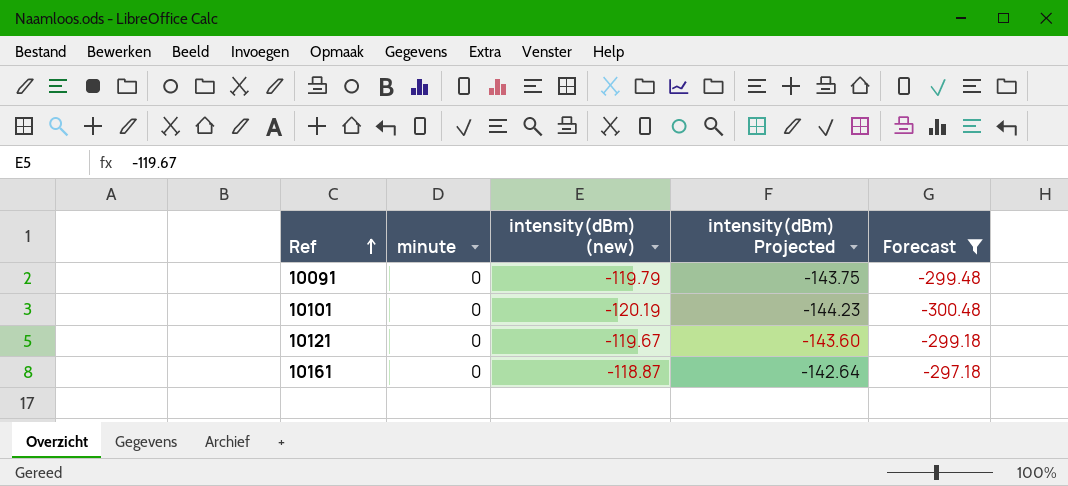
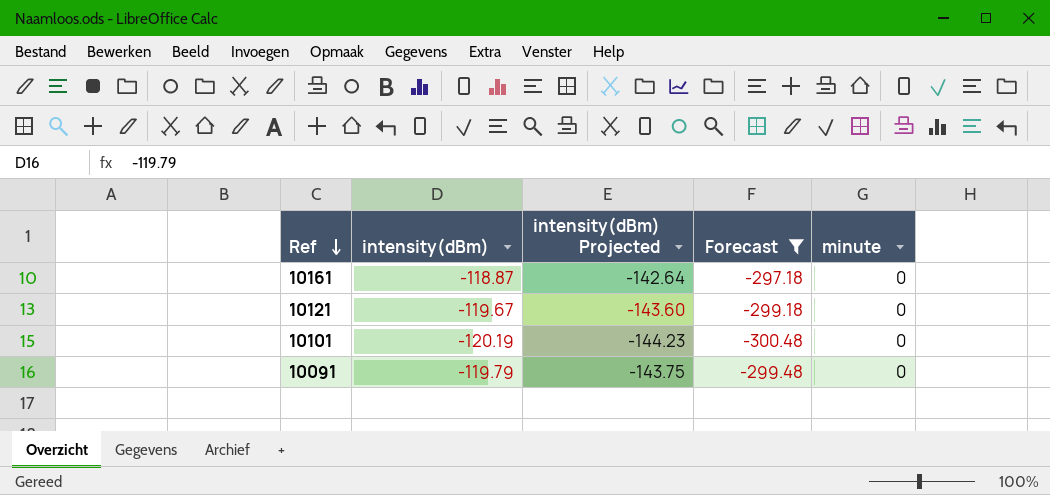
row order: Ref ascending -> Ref descending
column name: intensity(dBm) (new) -> intensity(dBm)
column minute | position: 2 -> 5

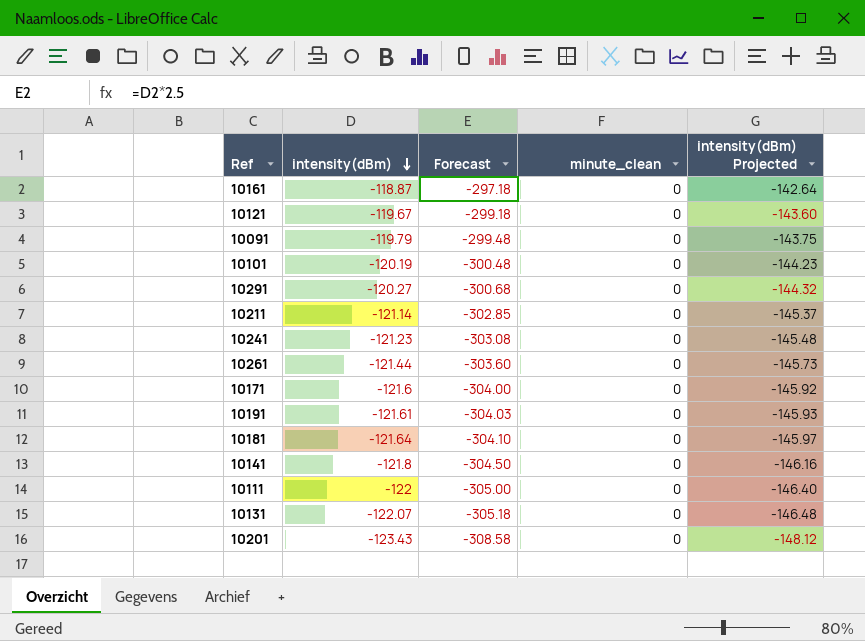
filter: Forecast >= -300.48 -> none
row order: Ref descending -> intensity(dBm) descending
column name: minute -> minute_clean
column intensity(dBm) Projected | position: 3 -> 5

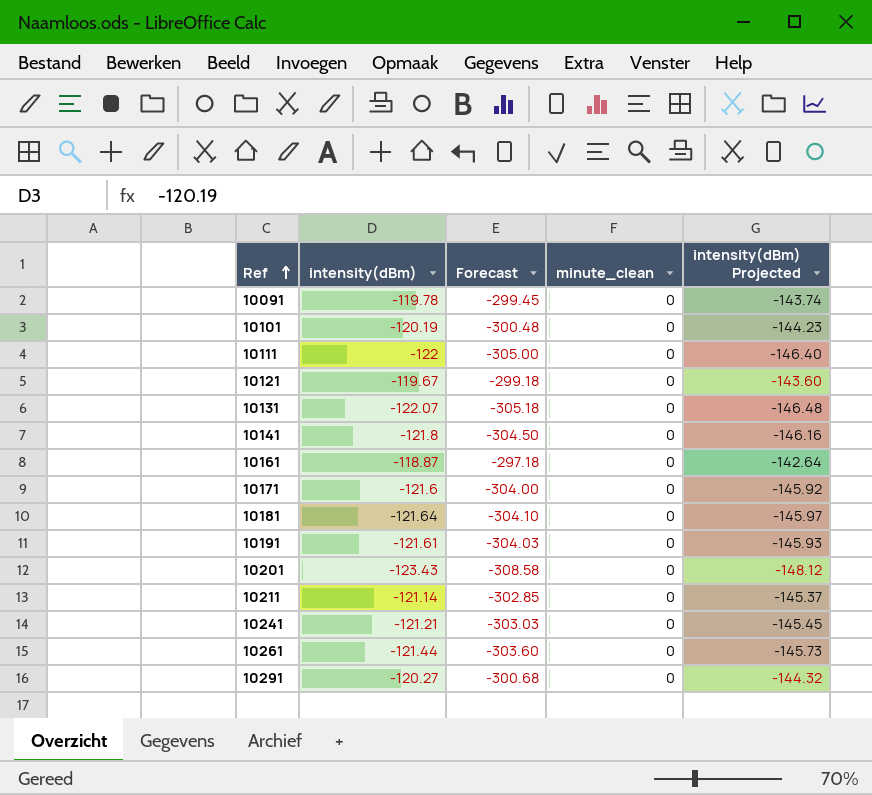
row order: intensity(dBm) descending -> Ref ascending
10091 | intensity(dBm): -119.79 -> -119.78
10091 | Forecast: -299.48 -> -299.45
10091 | intensity(dBm) Projected: -143.75 -> -143.74
10241 | intensity(dBm): -121.23 -> -121.21
10241 | Forecast: -303.08 -> -303.03
10241 | intensity(dBm) Projected: -145.48 -> -145.45

